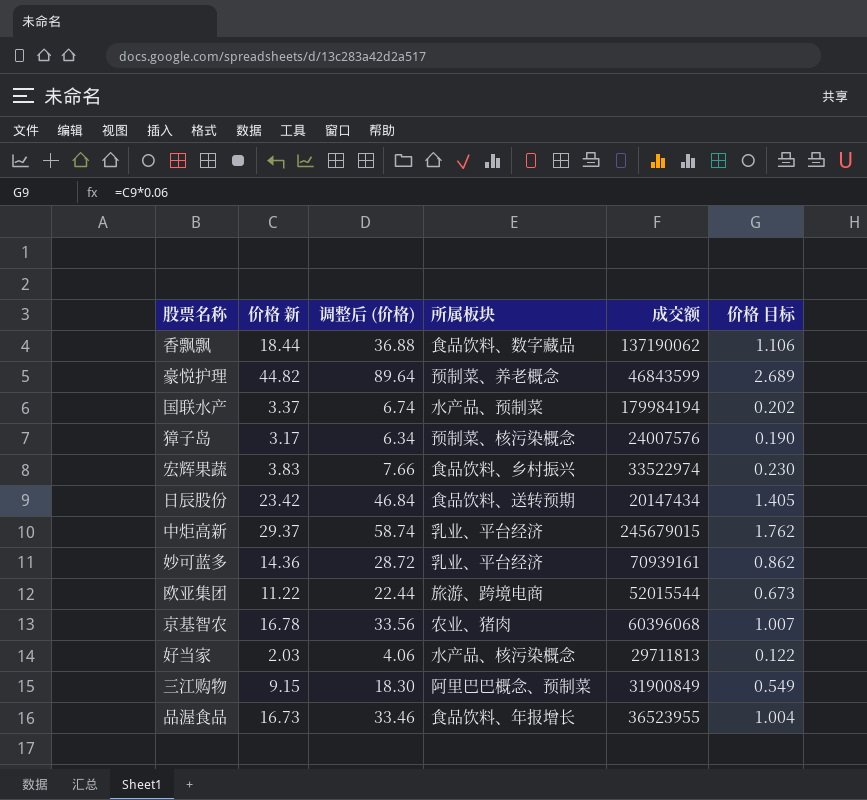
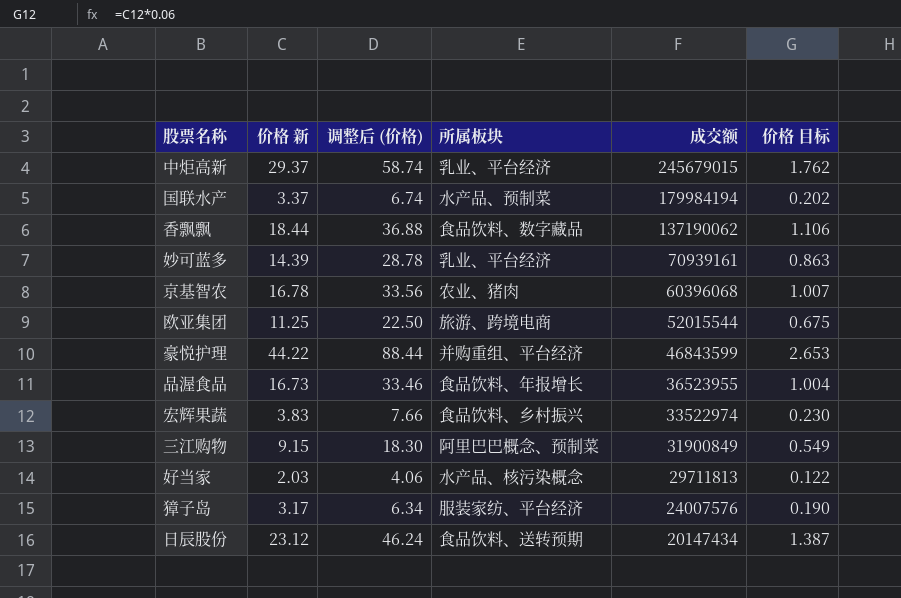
row order: none -> 成交额 descending
妙可蓝多 | 价格 新: 14.36 -> 14.39
妙可蓝多 | 调整后 (价格): 28.72 -> 28.78
妙可蓝多 | 价格 目标: 0.862 -> 0.863
欧亚集团 | 价格 新: 11.22 -> 11.25
欧亚集团 | 调整后 (价格): 22.44 -> 22.50
欧亚集团 | 价格 目标: 0.673 -> 0.675
豪悦护理 | 价格 新: 44.82 -> 44.22
豪悦护理 | 调整后 (价格): 89.64 -> 88.44
豪悦护理 | 所属板块: 预制菜、养老概念 -> 并购重组、平台经济
豪悦护理 | 价格 目标: 2.689 -> 2.653
獐子岛 | 所属板块: 预制菜、核污染概念 -> 服装家纺、平台经济
日辰股份 | 价格 新: 23.42 -> 23.12
日辰股份 | 调整后 (价格): 46.84 -> 46.24
日辰股份 | 价格 目标: 1.405 -> 1.387

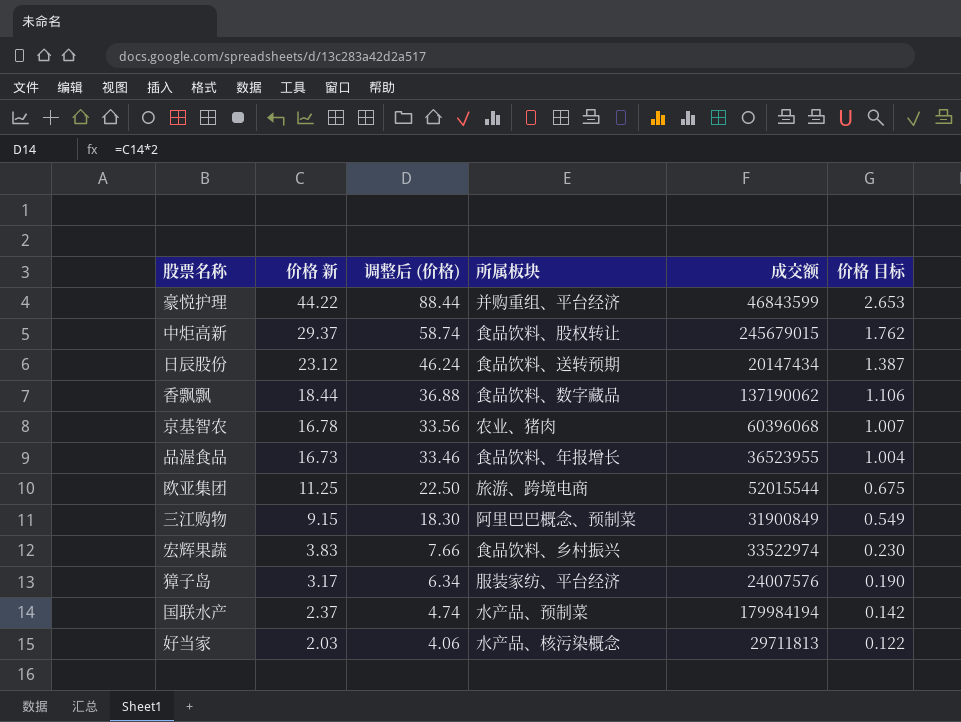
row order: 成交额 descending -> 价格 新 descending
row 妙可蓝多: 14.39 | 28.78 | 乳业、平台经济 | 70939161 | 0.863 -> none
中炬高新 | 所属板块: 乳业、平台经济 -> 食品饮料、股权转让
国联水产 | 价格 新: 3.37 -> 2.37
国联水产 | 调整后 (价格): 6.74 -> 4.74
国联水产 | 价格 目标: 0.202 -> 0.142

